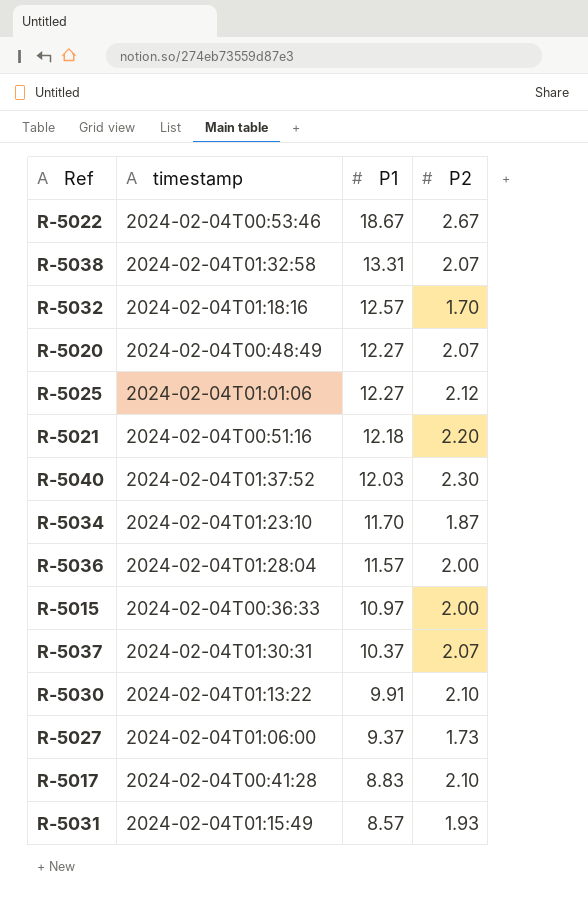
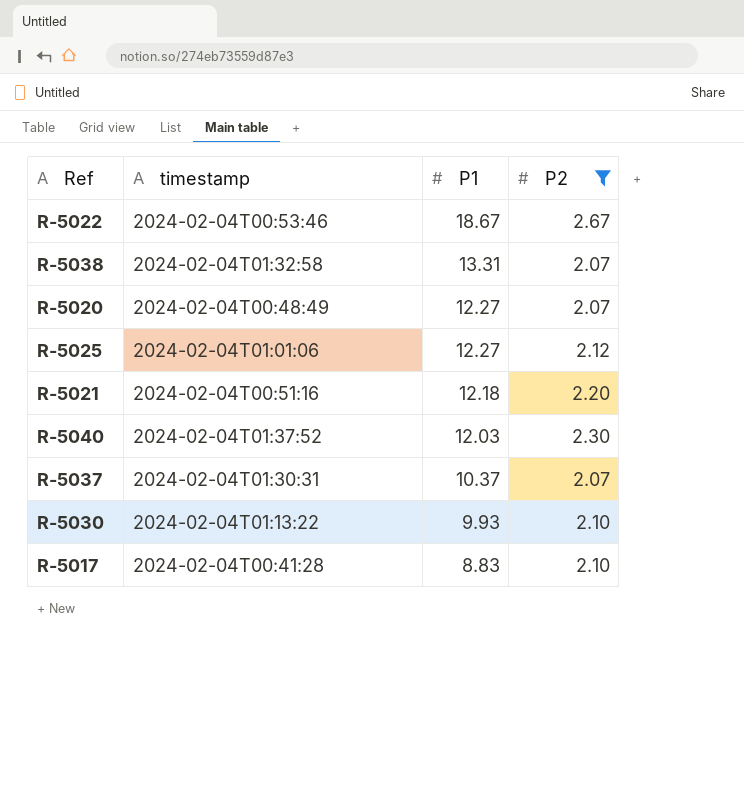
filter: none -> P2 >= 2.07
R-5030 | P1: 9.91 -> 9.93

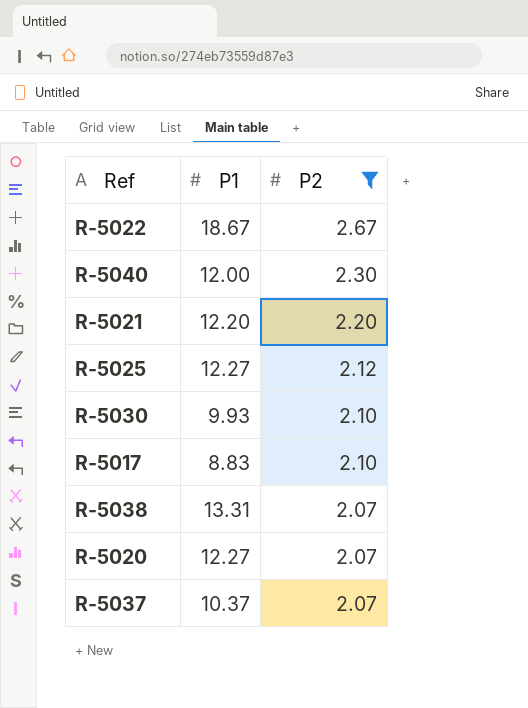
row order: P1 descending -> P2 descending
column timestamp | position: 2 -> none
R-5040 | P1: 12.03 -> 12.00
R-5021 | P1: 12.18 -> 12.20

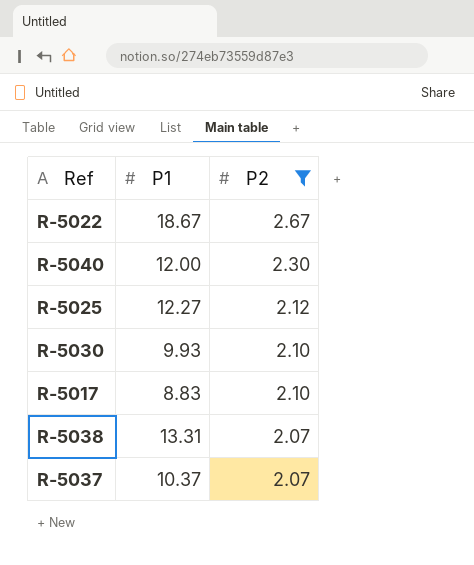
row R-5021: 12.20 | 2.20 -> none
row R-5020: 12.27 | 2.07 -> none

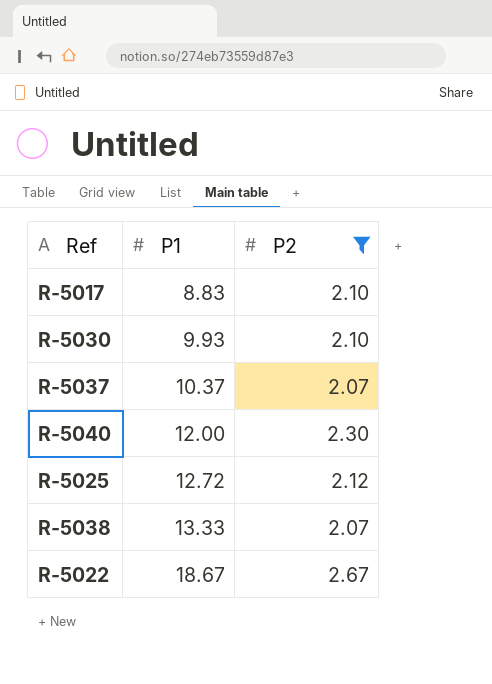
row order: P2 descending -> P1 ascending
R-5025 | P1: 12.27 -> 12.72
R-5038 | P1: 13.31 -> 13.33

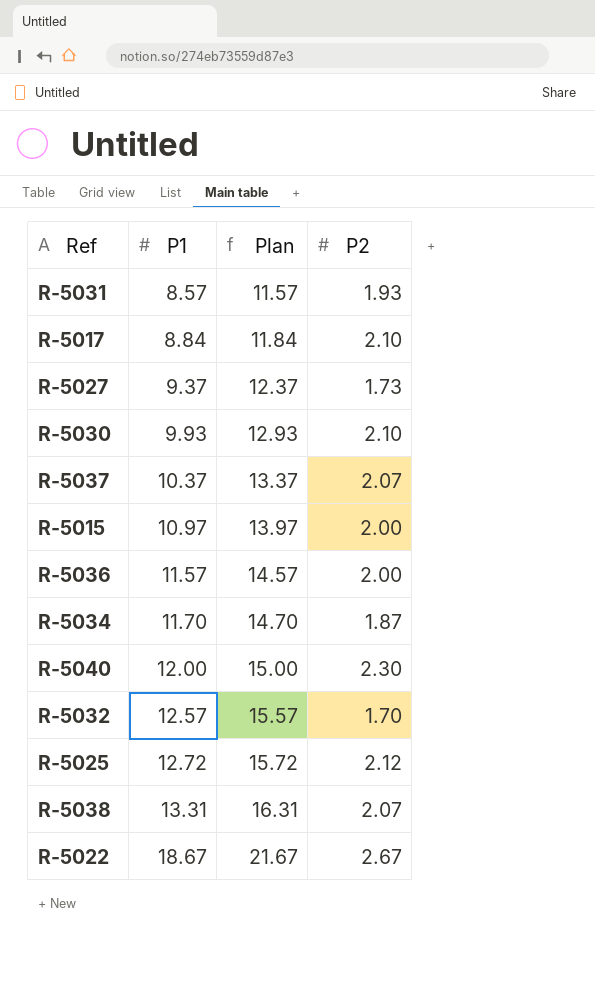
filter: P2 >= 2.07 -> none
column Plan | formula: none -> [P1] + 3
R-5017 | P1: 8.83 -> 8.84
R-5038 | P1: 13.33 -> 13.31

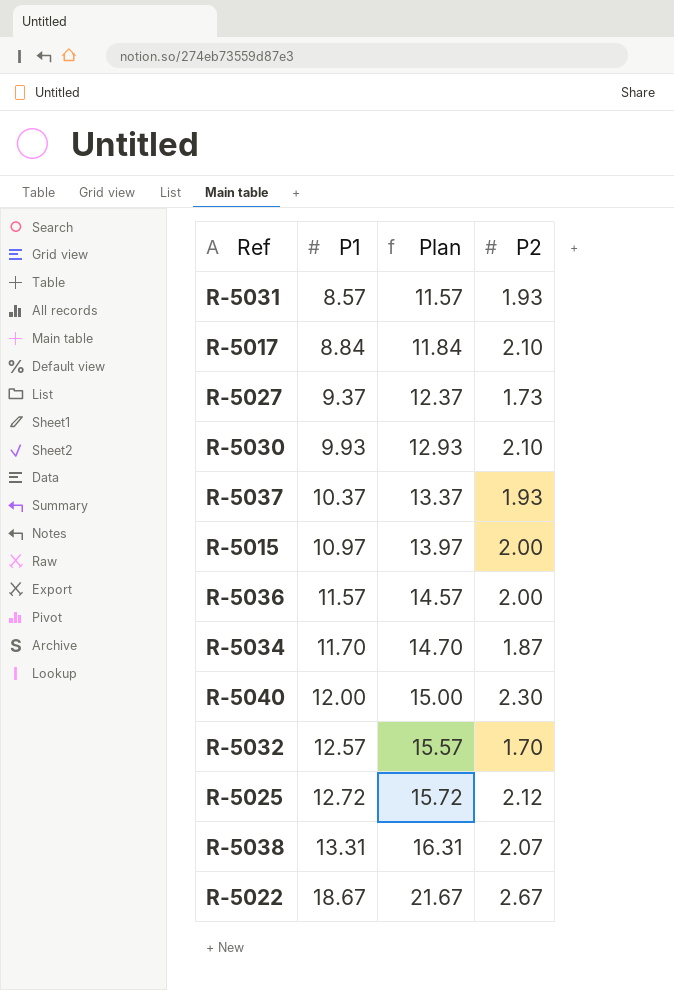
R-5037 | P2: 2.07 -> 1.93

